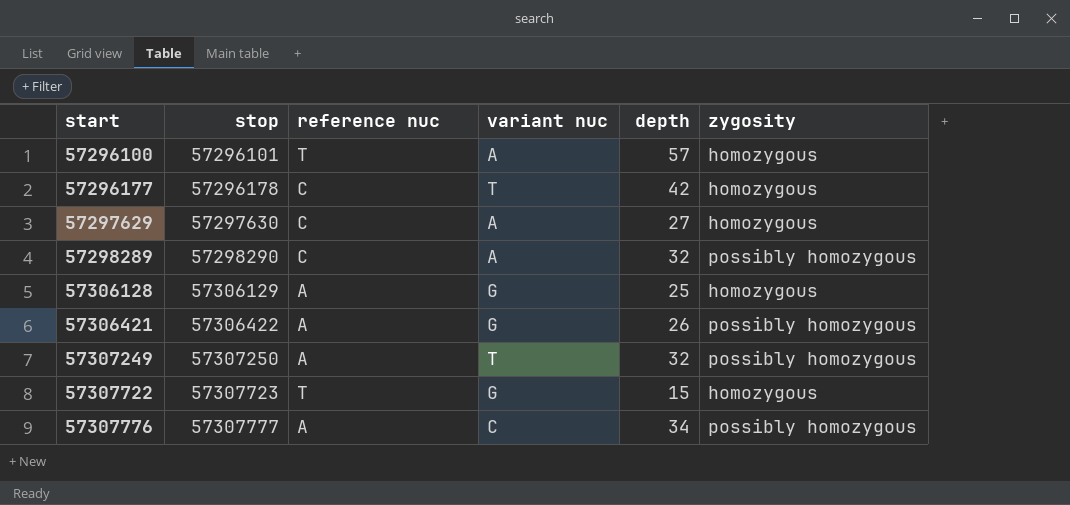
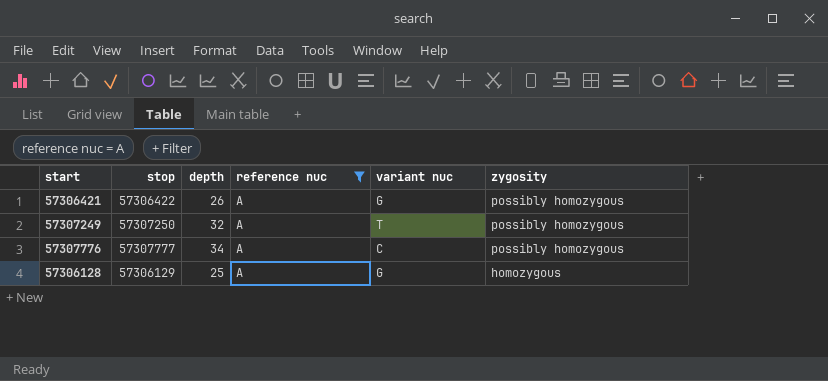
filter: none -> reference nuc = A
row order: start ascending -> zygosity descending
column depth | position: 5 -> 3

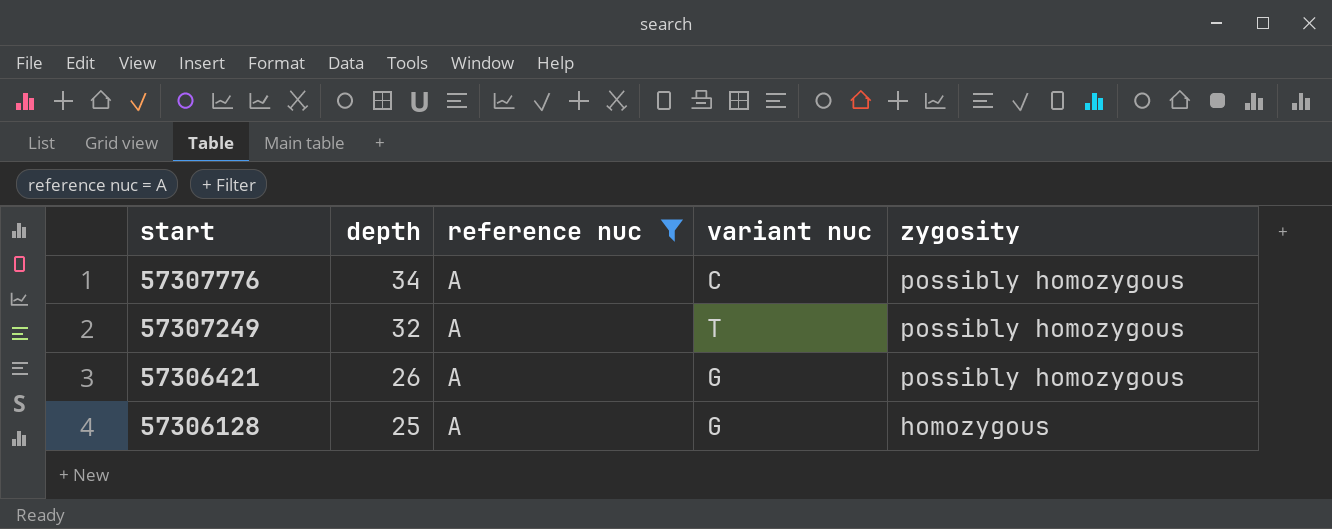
row order: zygosity descending -> start descending
column stop | position: 2 -> none

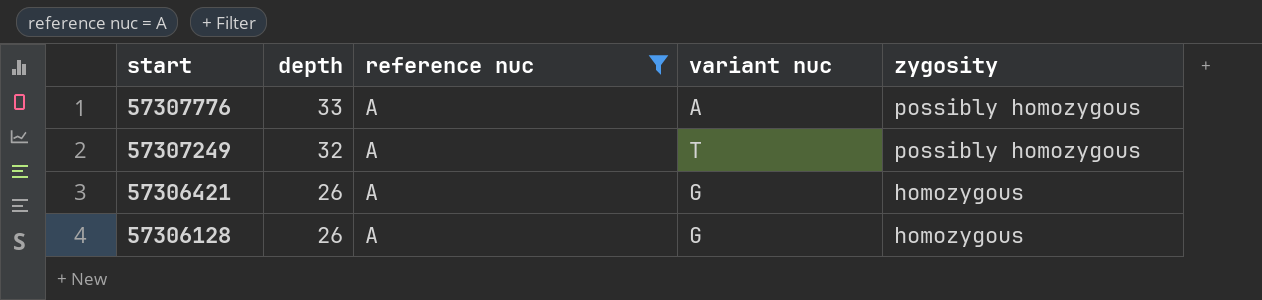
57307776 | depth: 34 -> 33
57307776 | variant nuc: C -> A
57306421 | zygosity: possibly homozygous -> homozygous
57306128 | depth: 25 -> 26

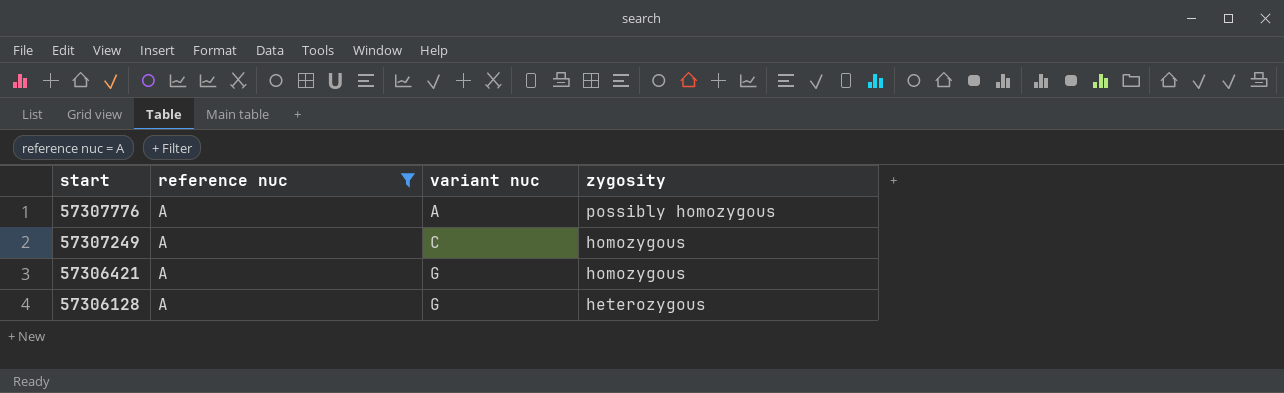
column depth | position: 2 -> none
57307249 | variant nuc: T -> C
57307249 | zygosity: possibly homozygous -> homozygous
57306128 | zygosity: homozygous -> heterozygous

